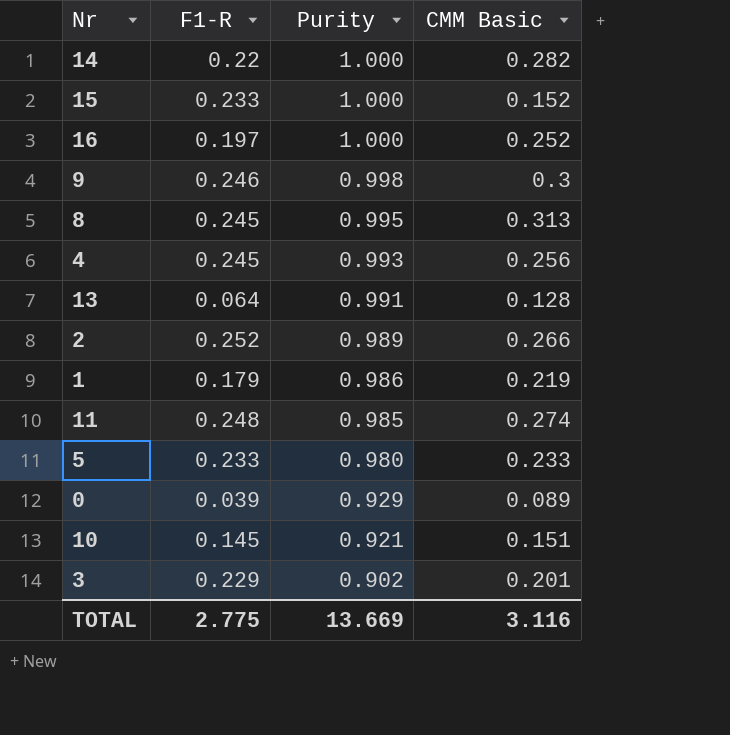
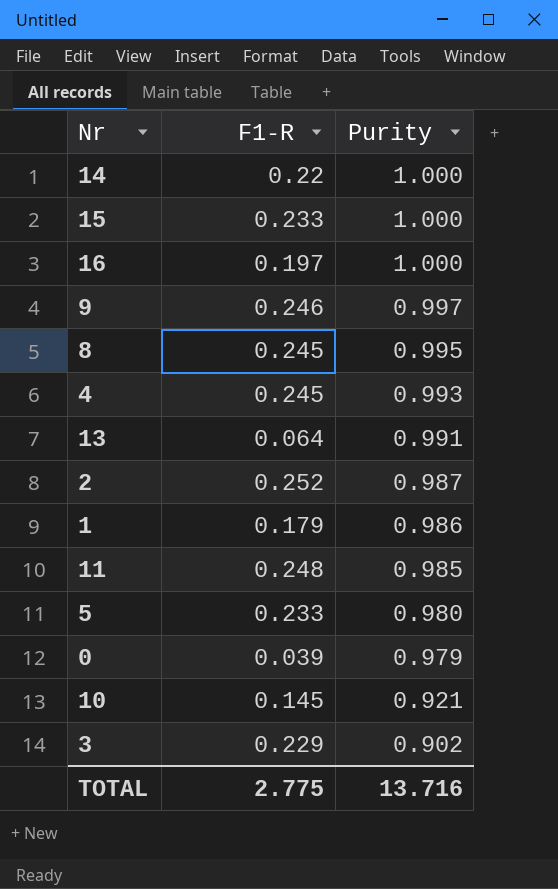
column CMM Basic | position: 4 -> none
9 | Purity: 0.998 -> 0.997
2 | Purity: 0.989 -> 0.987
0 | Purity: 0.929 -> 0.979
TOTAL | Purity: 13.669 -> 13.716

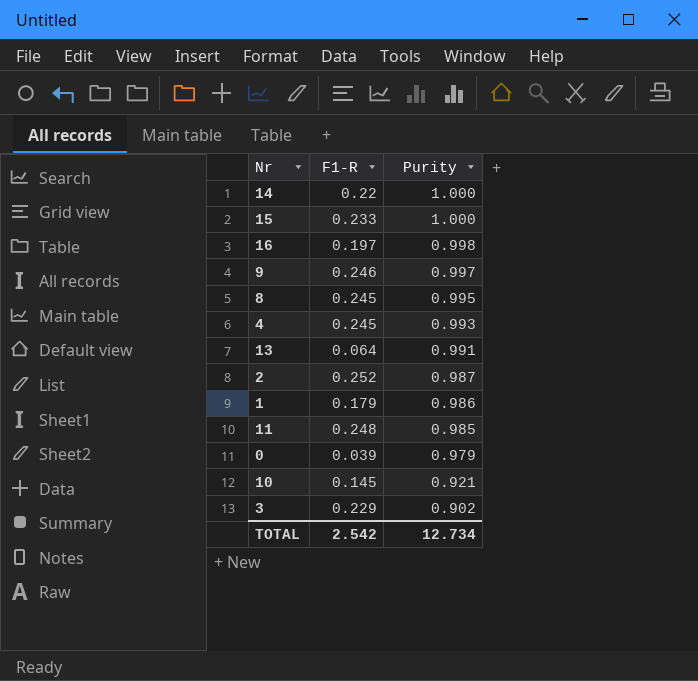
row 5: 0.233 | 0.980 -> none
16 | Purity: 1.000 -> 0.998
TOTAL | F1-R: 2.775 -> 2.542
TOTAL | Purity: 13.716 -> 12.734

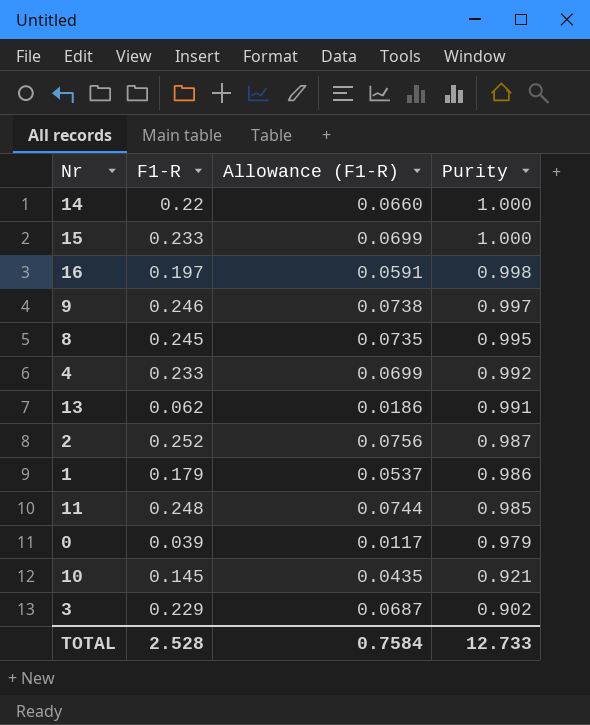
column Allowance (F1-R) | formula: none -> [F1-R] * 0.3
4 | F1-R: 0.245 -> 0.233
4 | Purity: 0.993 -> 0.992
13 | F1-R: 0.064 -> 0.062
TOTAL | F1-R: 2.542 -> 2.528
TOTAL | Purity: 12.734 -> 12.733

